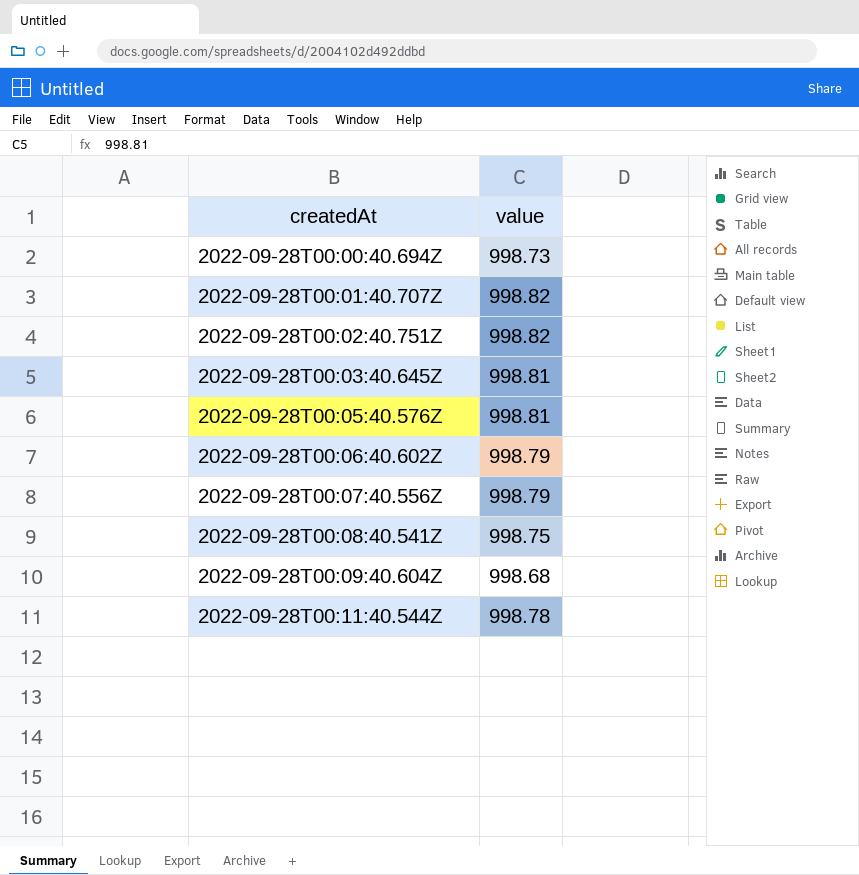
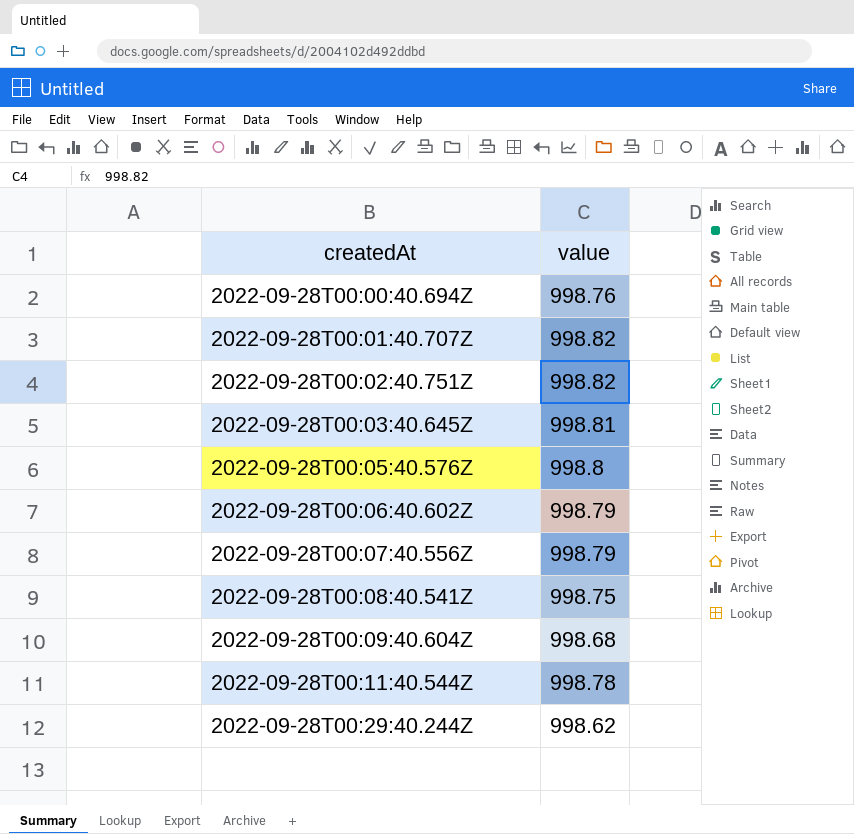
2022-09-28T00:00:40.694Z | value: 998.73 -> 998.76
2022-09-28T00:05:40.576Z | value: 998.81 -> 998.8
row 2022-09-28T00:29:40.244Z: none -> 998.62

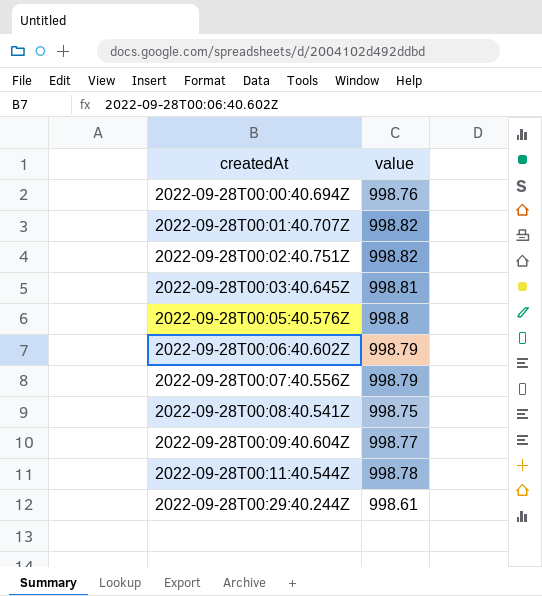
2022-09-28T00:09:40.604Z | value: 998.68 -> 998.77
2022-09-28T00:29:40.244Z | value: 998.62 -> 998.61

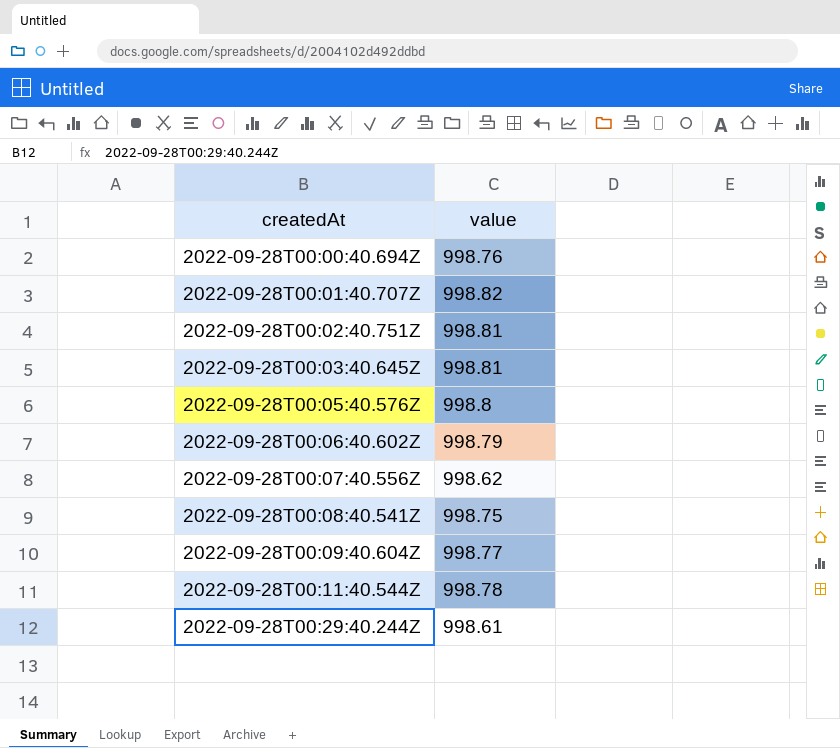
2022-09-28T00:02:40.751Z | value: 998.82 -> 998.81
2022-09-28T00:07:40.556Z | value: 998.79 -> 998.62

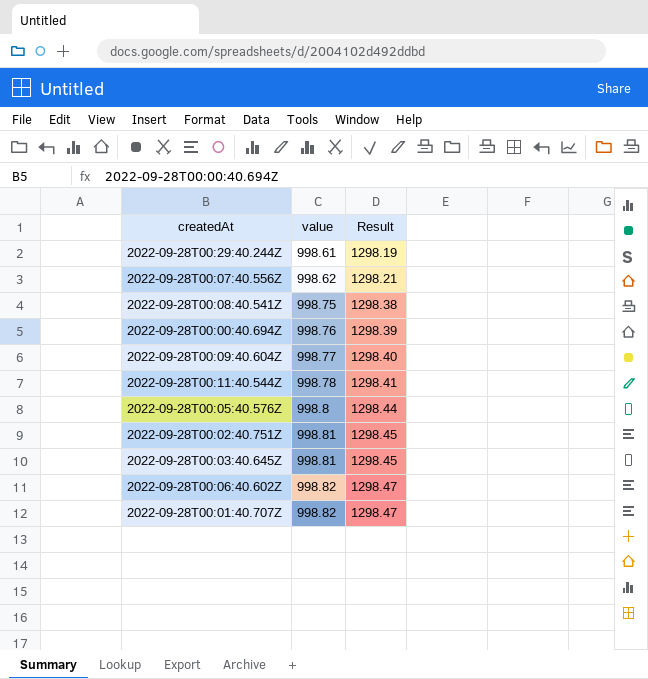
row order: createdAt ascending -> value ascending
column Result | formula: none -> [value] * 1.3
2022-09-28T00:06:40.602Z | value: 998.79 -> 998.82

